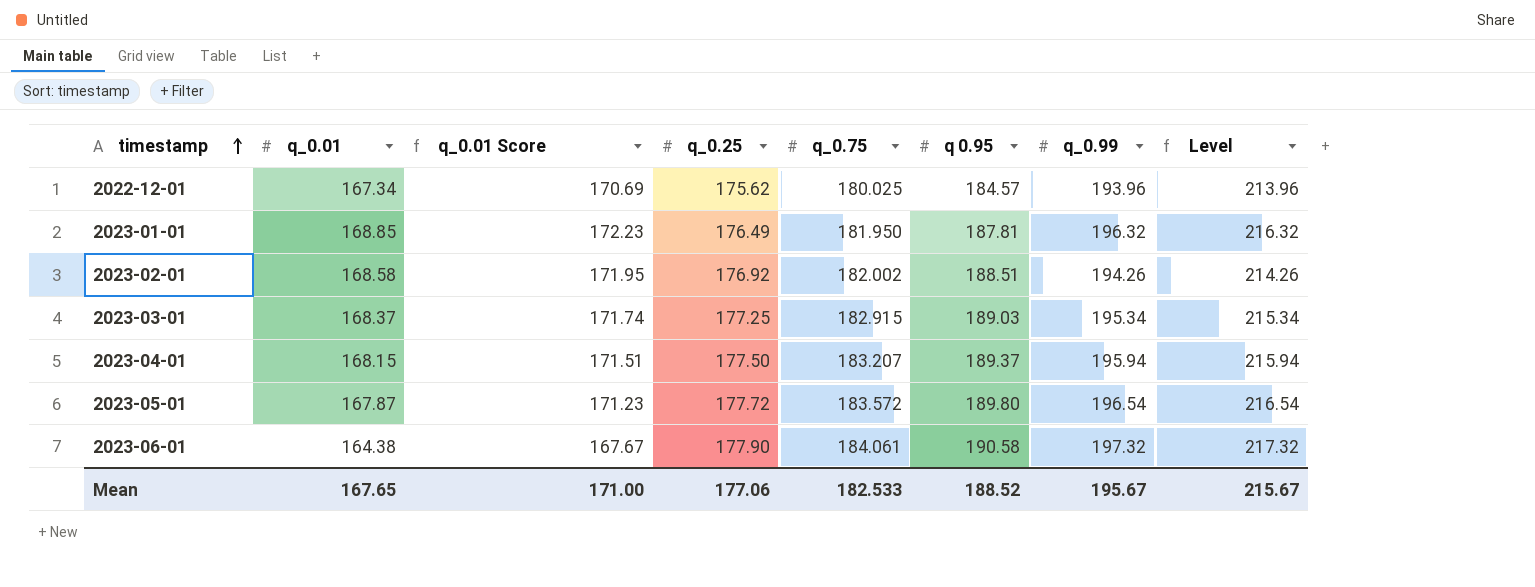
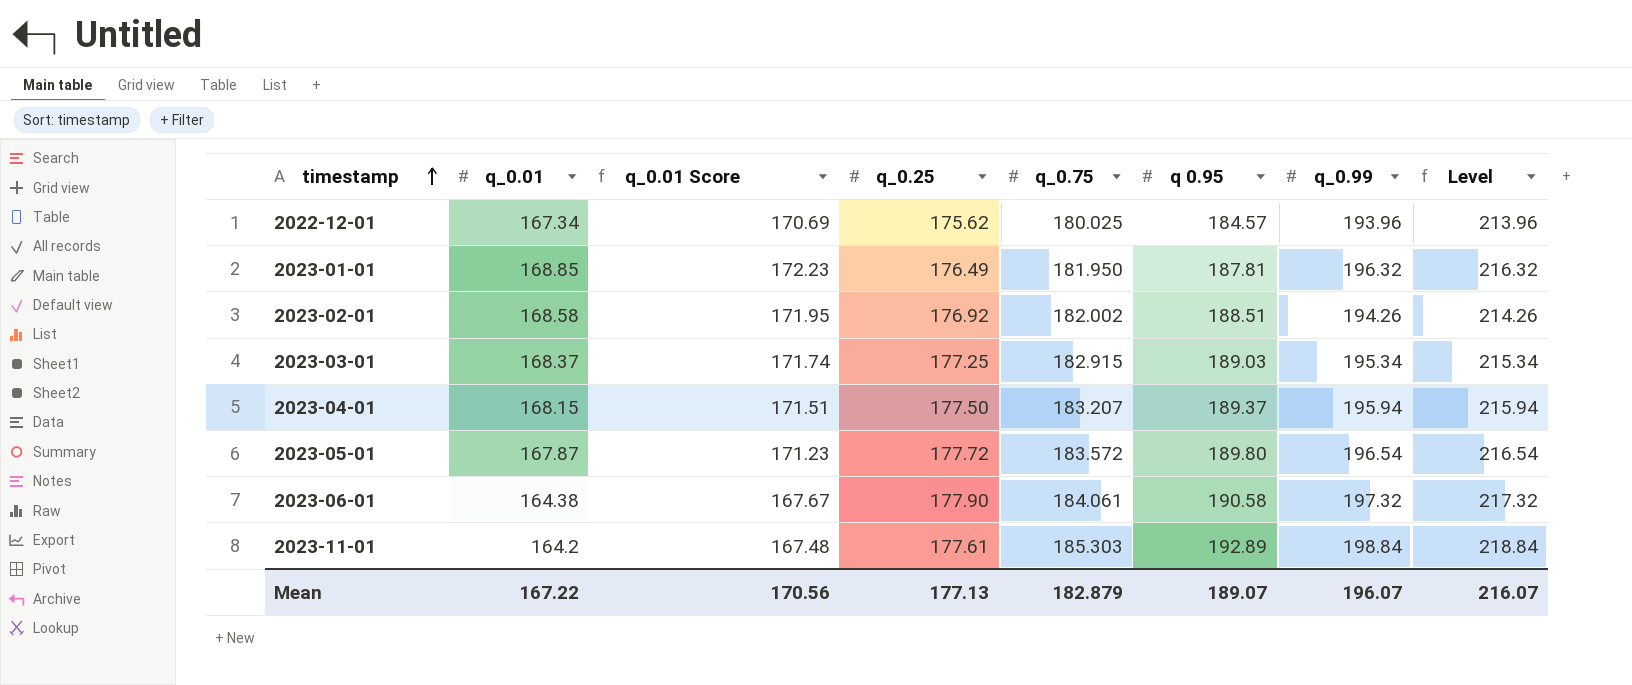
row 2023-11-01: none -> 164.2 | 167.48 | 177.61 | 185.303 | 192.89 | 198.84 | 218.84
Mean | q_0.01: 167.65 -> 167.22
Mean | q_0.01 Score: 171.00 -> 170.56
Mean | q_0.25: 177.06 -> 177.13
Mean | q_0.75: 182.533 -> 182.879
Mean | q 0.95: 188.52 -> 189.07
Mean | q_0.99: 195.67 -> 196.07
Mean | Level: 215.67 -> 216.07

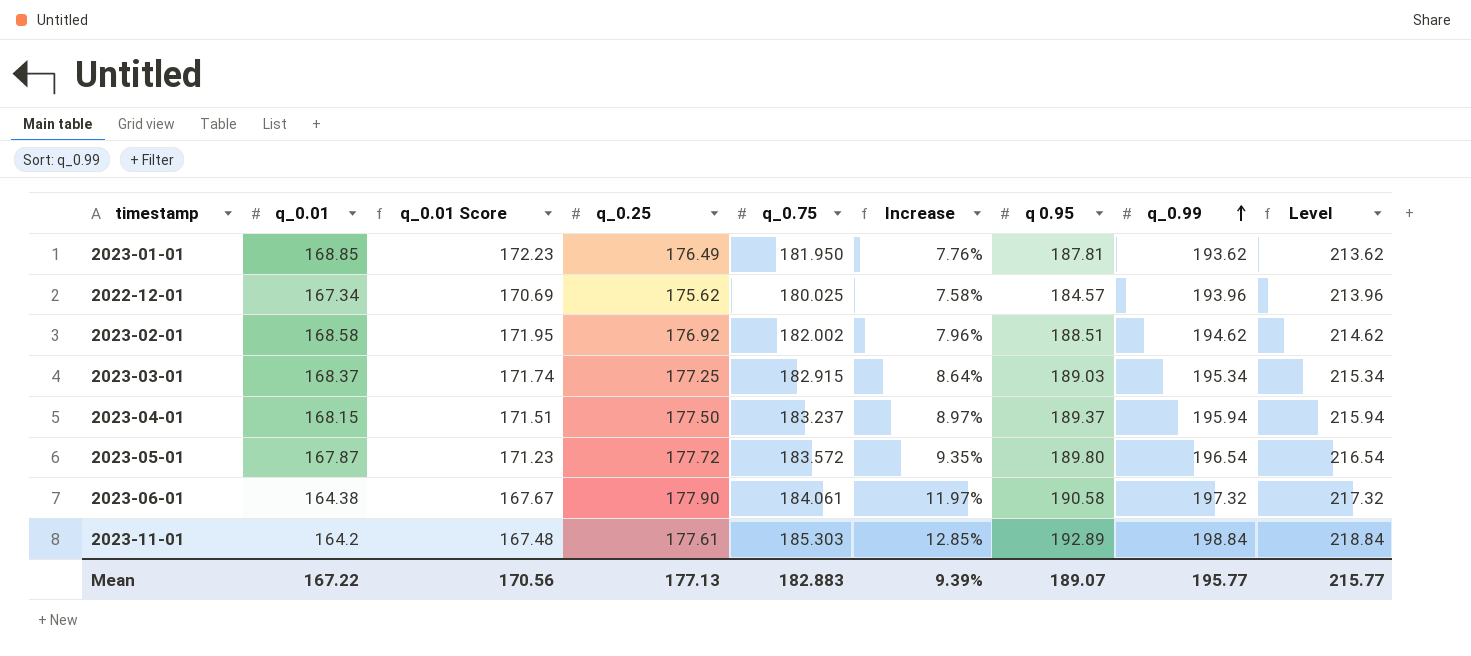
row order: timestamp ascending -> q_0.99 ascending
column Increase | formula: none -> ([q_0.75] - [q_0.01]) / [q_0.01]
2023-01-01 | q_0.99: 196.32 -> 193.62
2023-01-01 | Level: 216.32 -> 213.62
2023-02-01 | q_0.99: 194.26 -> 194.62
2023-02-01 | Level: 214.26 -> 214.62
2023-04-01 | q_0.75: 183.207 -> 183.237
Mean | q_0.75: 182.879 -> 182.883
Mean | q_0.99: 196.07 -> 195.77
Mean | Level: 216.07 -> 215.77

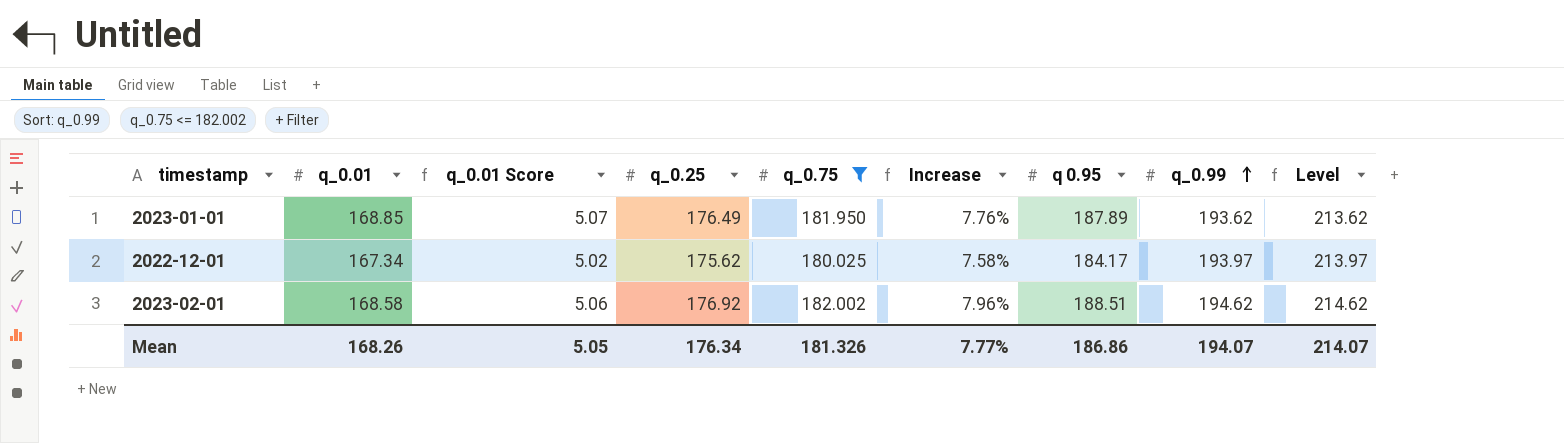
filter: none -> q_0.75 <= 182.002
column q_0.01 Score | formula: [q_0.01] * 1.02 -> [q_0.01] * 0.03
2023-01-01 | q 0.95: 187.81 -> 187.89
2022-12-01 | q 0.95: 184.57 -> 184.17
2022-12-01 | q_0.99: 193.96 -> 193.97
2022-12-01 | Level: 213.96 -> 213.97
Mean | q_0.01: 167.22 -> 168.26
Mean | q_0.01 Score: 170.56 -> 5.05
Mean | q_0.25: 177.13 -> 176.34
Mean | q_0.75: 182.883 -> 181.326
Mean | Increase: 9.39% -> 7.77%
Mean | q 0.95: 189.07 -> 186.86
Mean | q_0.99: 195.77 -> 194.07
Mean | Level: 215.77 -> 214.07

